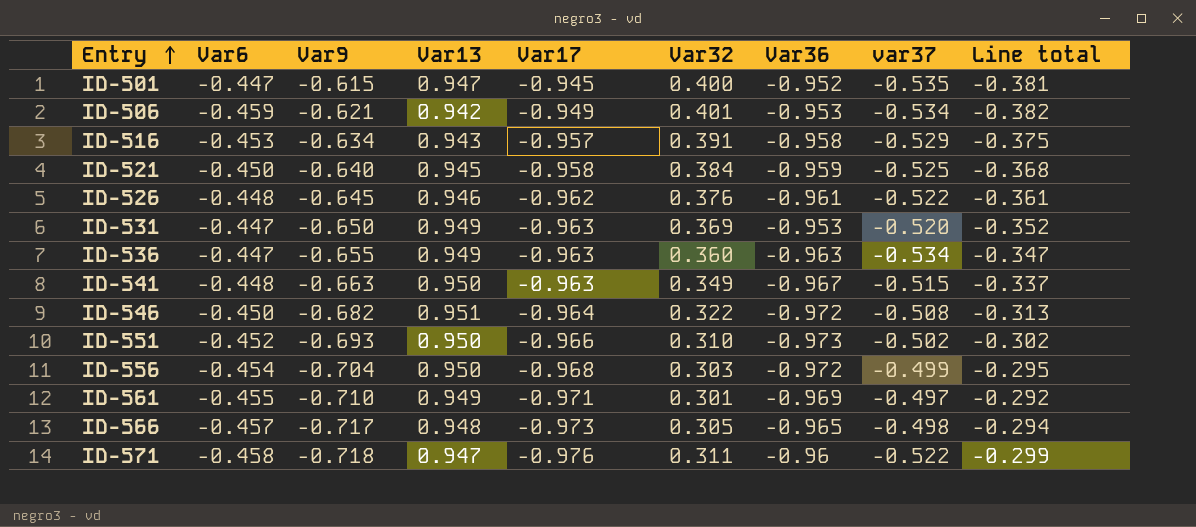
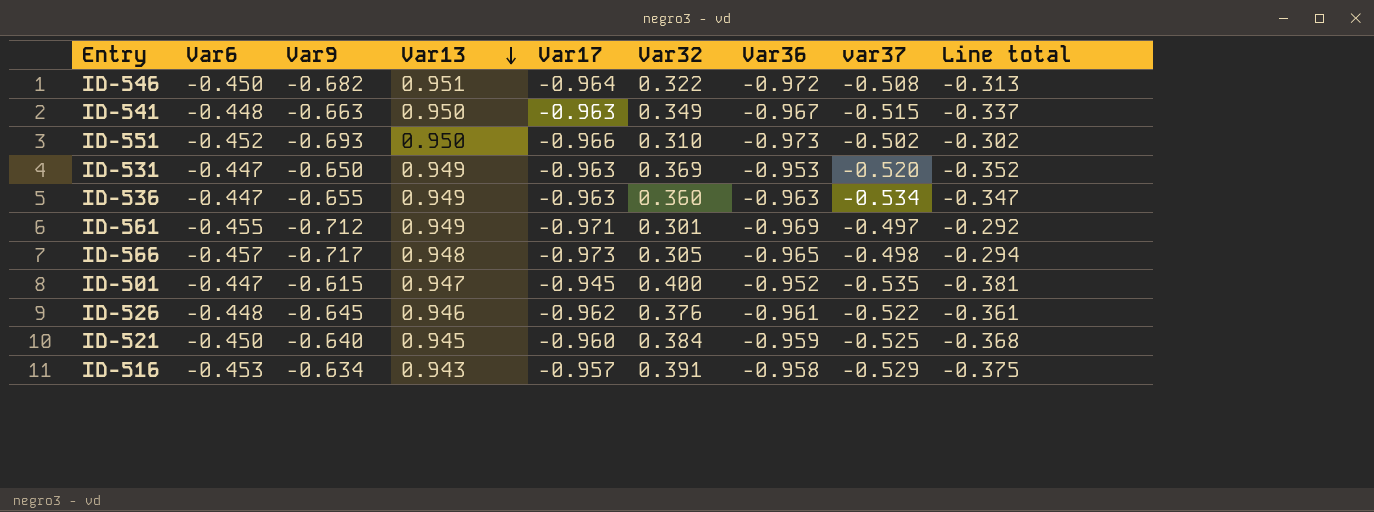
row order: Entry ascending -> Var13 descending
row ID-506: -0.459 | -0.621 | 0.942 | -0.949 | 0.401 | -0.953 | -0.534 | -0.382 -> none
row ID-556: -0.454 | -0.704 | 0.950 | -0.968 | 0.303 | -0.972 | -0.499 | -0.295 -> none
row ID-571: -0.458 | -0.718 | 0.947 | -0.976 | 0.311 | -0.96 | -0.522 | -0.299 -> none
ID-561 | Var9: -0.710 -> -0.712
ID-521 | Var17: -0.958 -> -0.960

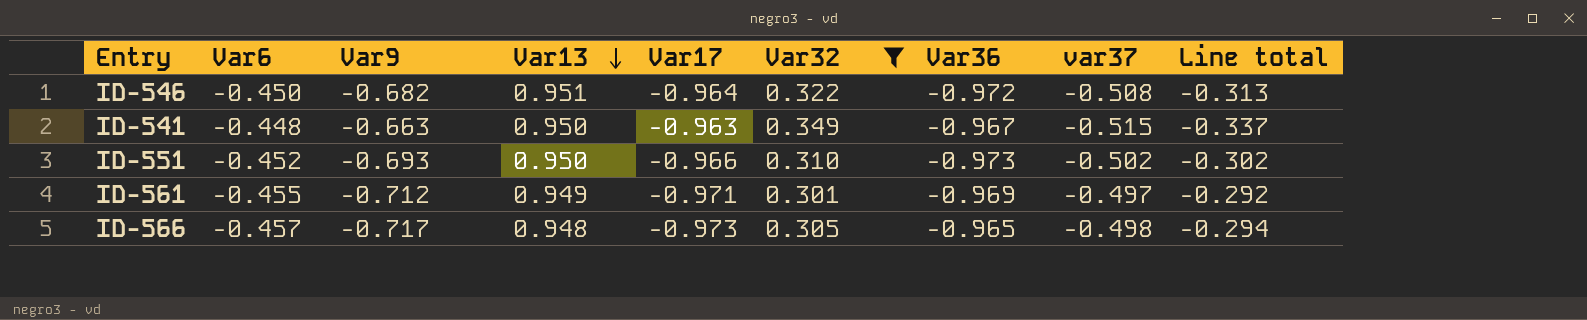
filter: none -> Var32 <= 0.349

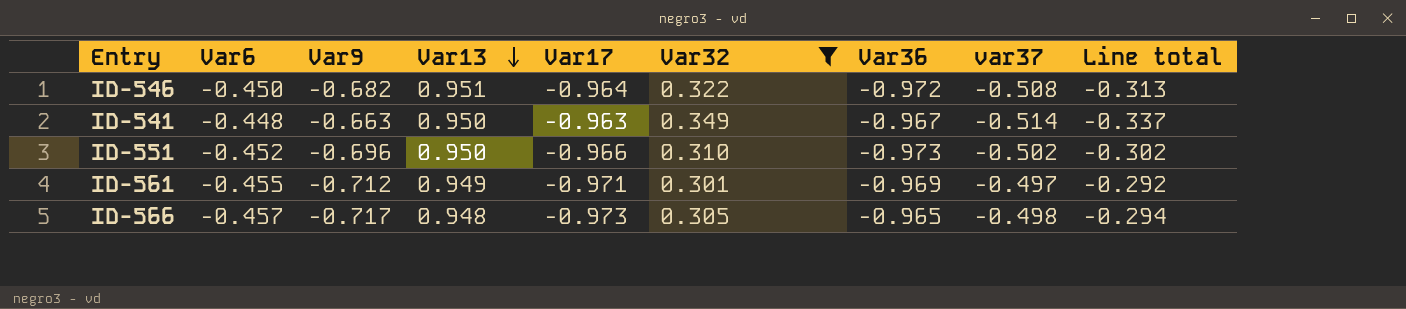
ID-541 | var37: -0.515 -> -0.514
ID-551 | Var9: -0.693 -> -0.696

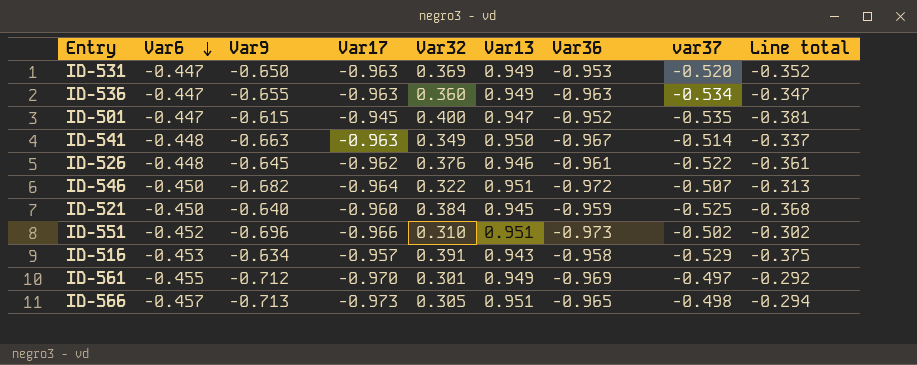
filter: Var32 <= 0.349 -> none
row order: Var13 descending -> Var6 descending
column Var13 | position: 4 -> 6
ID-546 | var37: -0.508 -> -0.507
ID-551 | Var13: 0.950 -> 0.951
ID-561 | Var17: -0.971 -> -0.970
ID-566 | Var9: -0.717 -> -0.713
ID-566 | Var13: 0.948 -> 0.951

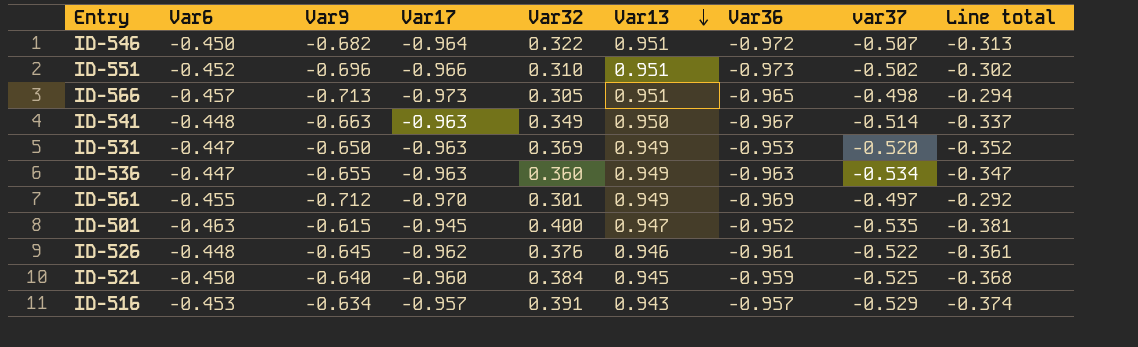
row order: Var6 descending -> Var13 descending
ID-501 | Var6: -0.447 -> -0.463
ID-516 | Var36: -0.958 -> -0.957
ID-516 | Line total: -0.375 -> -0.374

